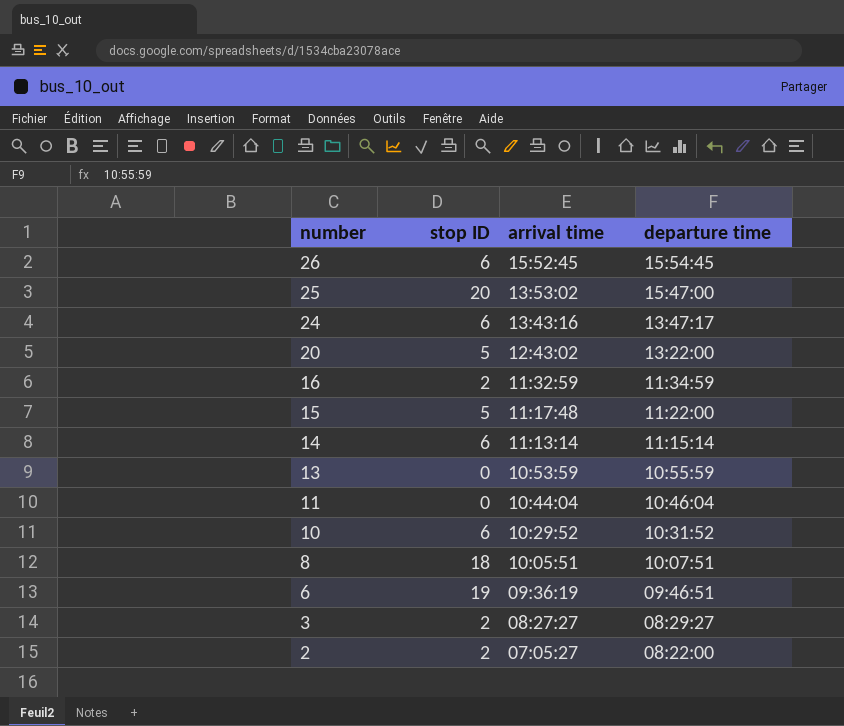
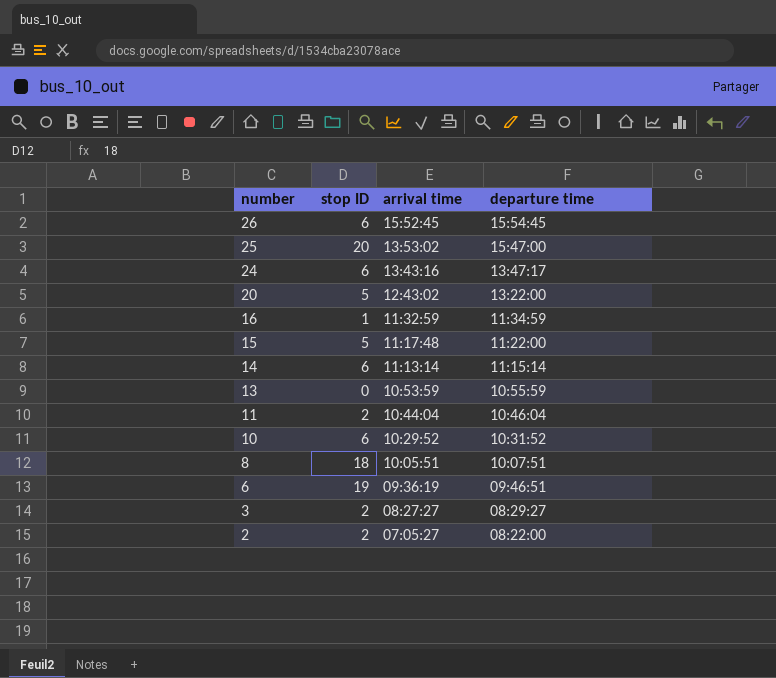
16 | stop ID: 2 -> 1
11 | stop ID: 0 -> 2

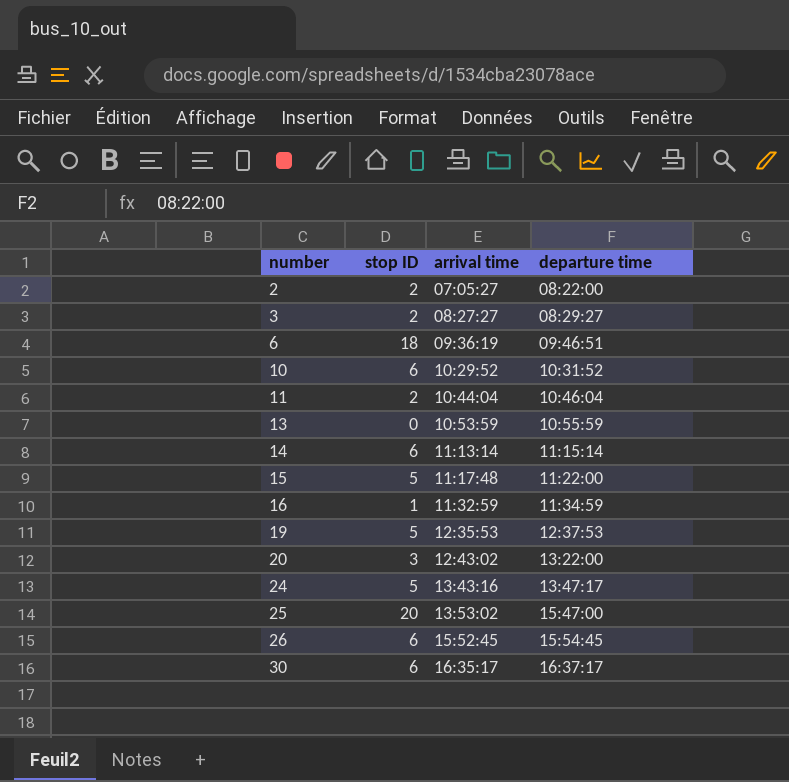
row order: number descending -> number ascending
row 8: 18 | 10:05:51 | 10:07:51 -> none
6 | stop ID: 19 -> 18
row 19: none -> 5 | 12:35:53 | 12:37:53
20 | stop ID: 5 -> 3
24 | stop ID: 6 -> 5
row 30: none -> 6 | 16:35:17 | 16:37:17

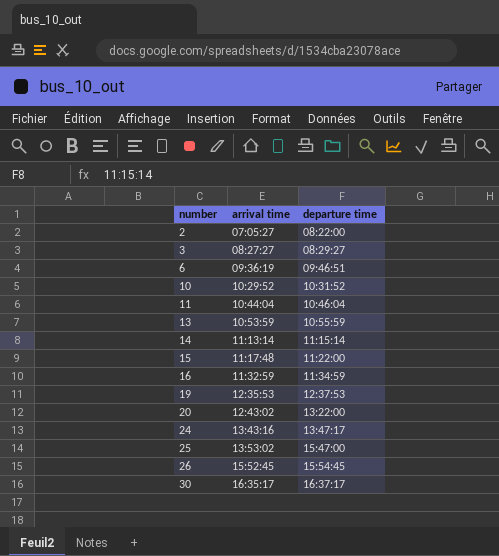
column stop ID | position: 2 -> none

